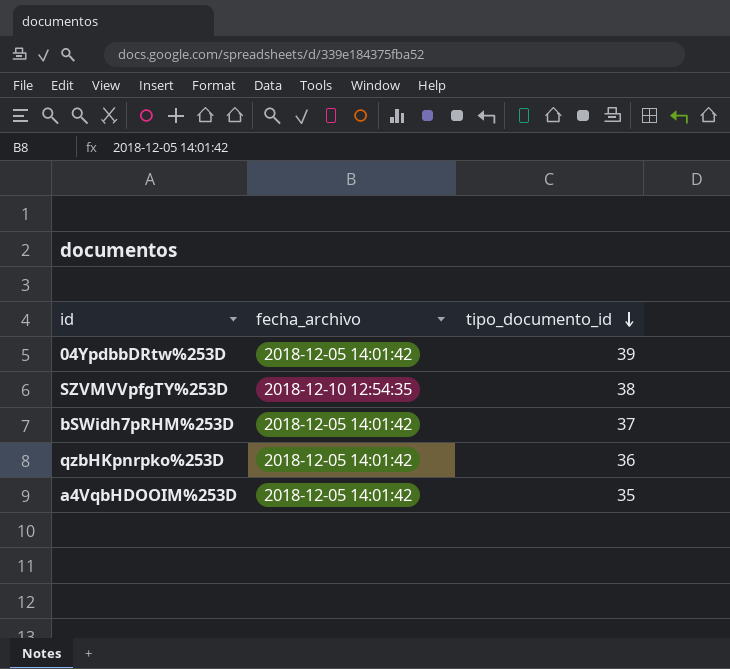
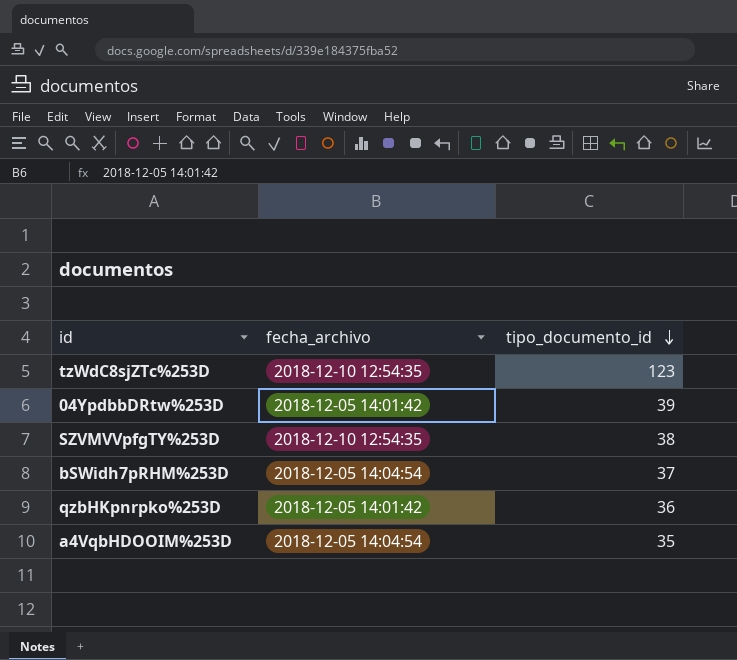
row tzWdC8sjZTc%253D: none -> 2018-12-10 12:54:35 | 123
bSWidh7pRHM%253D | fecha_archivo: 2018-12-05 14:01:42 -> 2018-12-05 14:04:54
a4VqbHDOOIM%253D | fecha_archivo: 2018-12-05 14:01:42 -> 2018-12-05 14:04:54

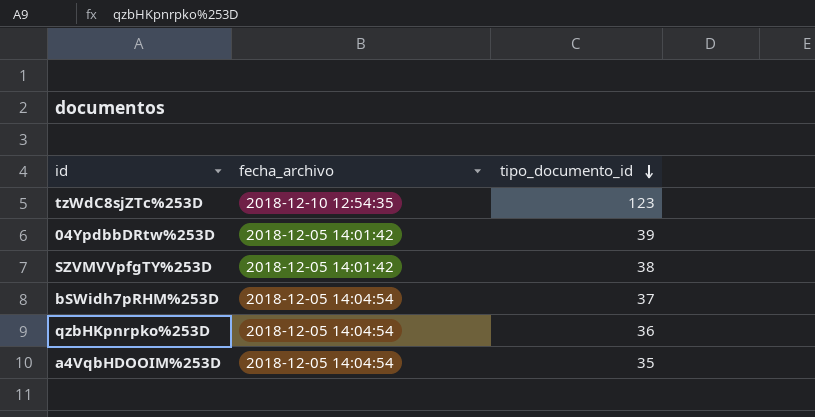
SZVMVVpfgTY%253D | fecha_archivo: 2018-12-10 12:54:35 -> 2018-12-05 14:01:42
qzbHKpnrpko%253D | fecha_archivo: 2018-12-05 14:01:42 -> 2018-12-05 14:04:54

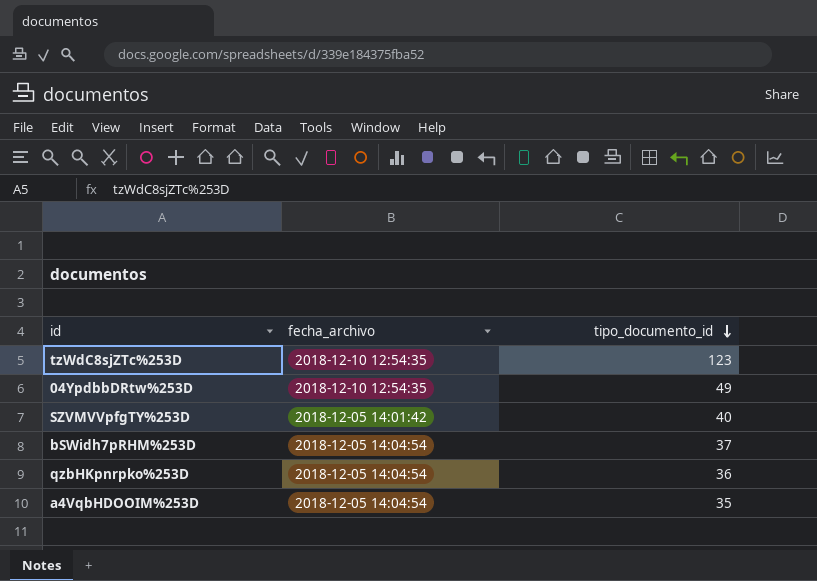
04YpdbbDRtw%253D | fecha_archivo: 2018-12-05 14:01:42 -> 2018-12-10 12:54:35
04YpdbbDRtw%253D | tipo_documento_id: 39 -> 49
SZVMVVpfgTY%253D | tipo_documento_id: 38 -> 40

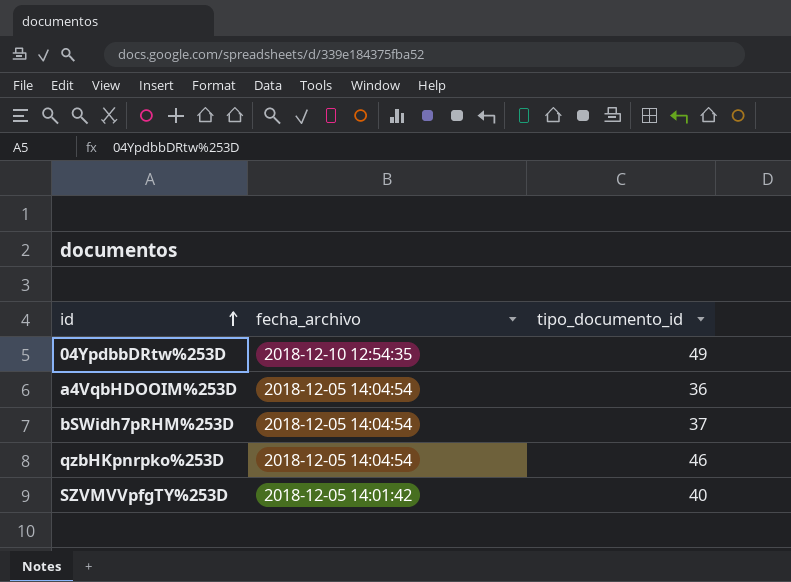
row order: tipo_documento_id descending -> id ascending
row tzWdC8sjZTc%253D: 2018-12-10 12:54:35 | 123 -> none
a4VqbHDOOIM%253D | tipo_documento_id: 35 -> 36
qzbHKpnrpko%253D | tipo_documento_id: 36 -> 46

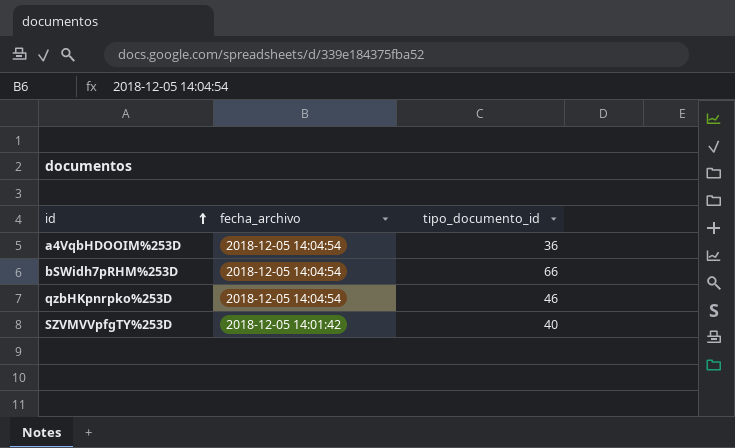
row 04YpdbbDRtw%253D: 2018-12-10 12:54:35 | 49 -> none
bSWidh7pRHM%253D | tipo_documento_id: 37 -> 66

